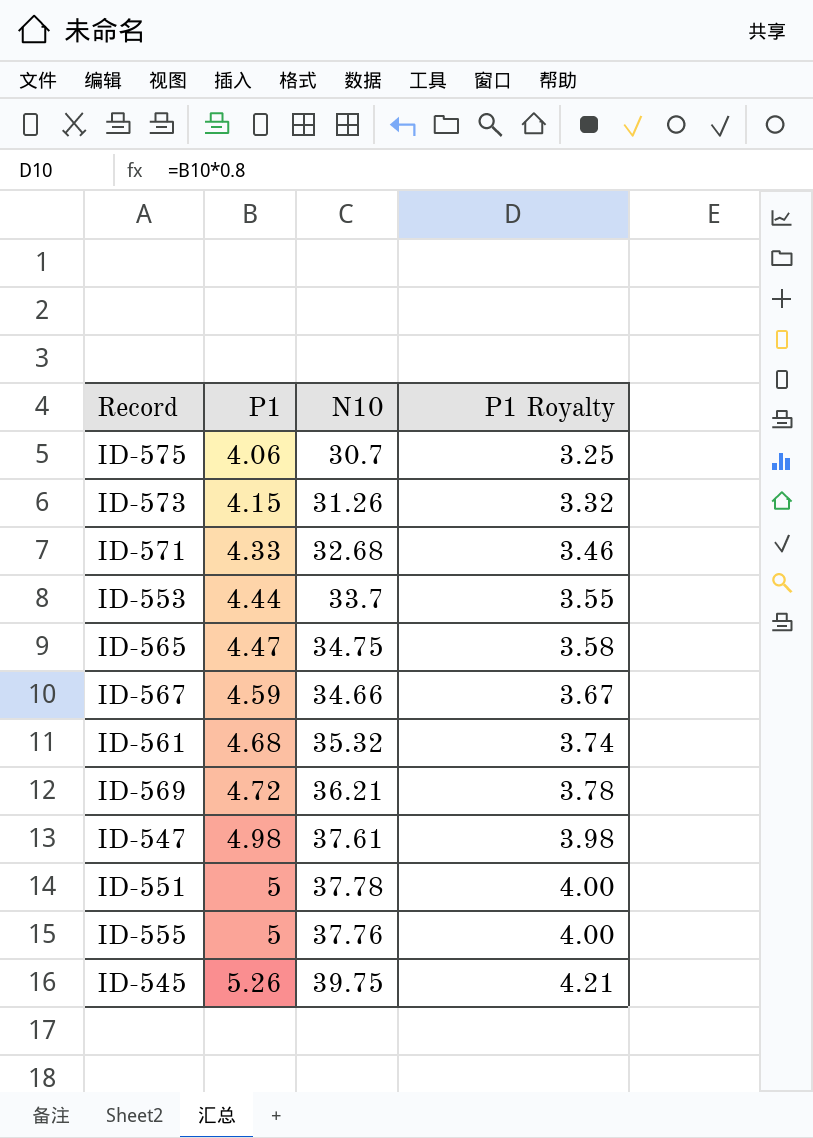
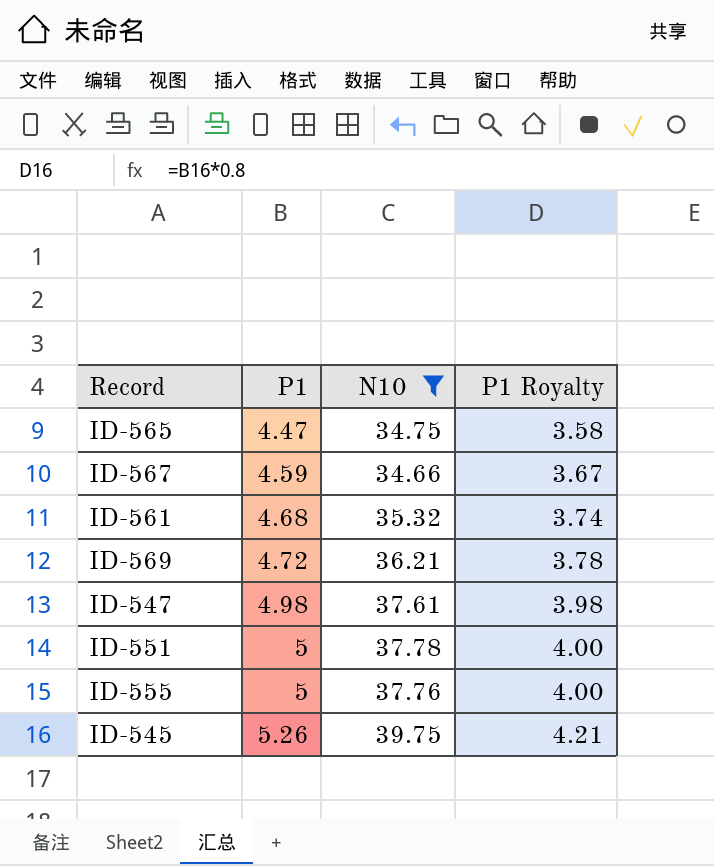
filter: none -> N10 >= 34.66

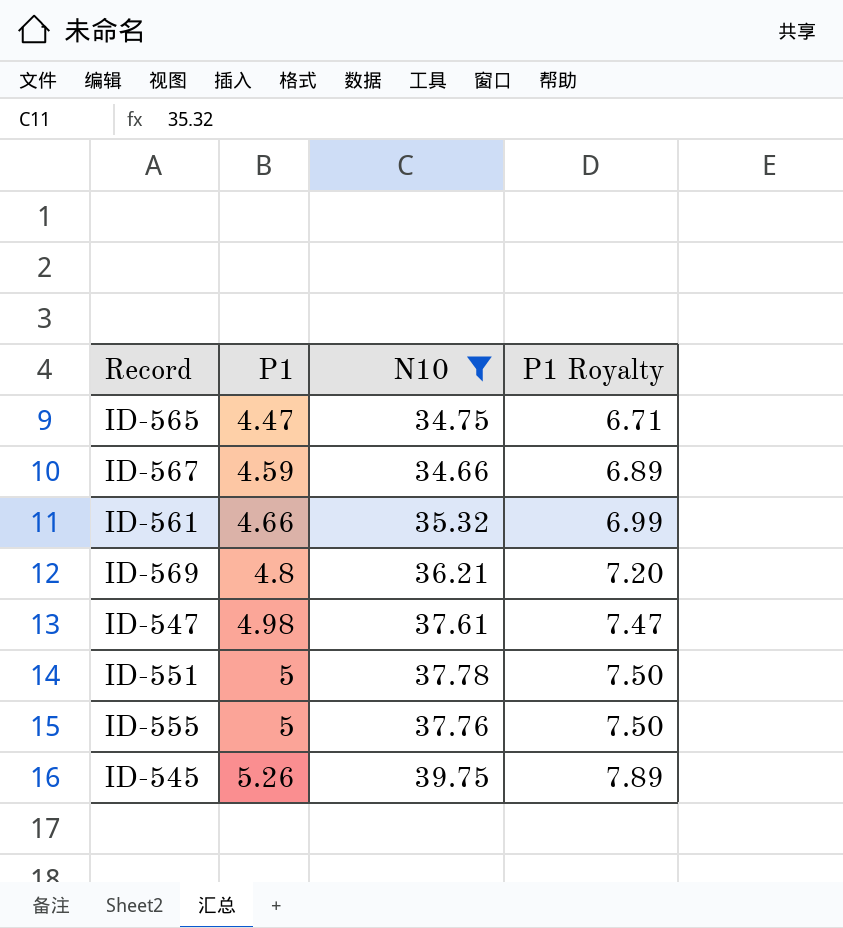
column P1 Royalty | formula: [P1] * 0.8 -> [P1] * 1.5
ID-561 | P1: 4.68 -> 4.66
ID-569 | P1: 4.72 -> 4.8

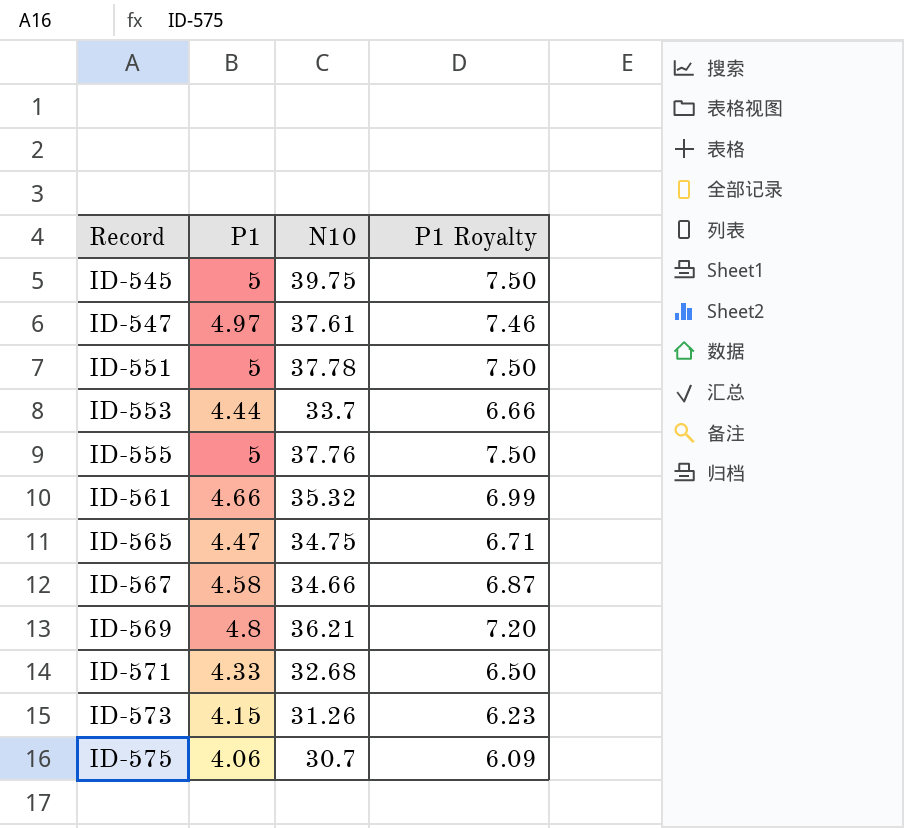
filter: N10 >= 34.66 -> none
row order: P1 ascending -> Record ascending
ID-545 | P1: 5.26 -> 5
ID-545 | P1 Royalty: 7.89 -> 7.50
ID-547 | P1: 4.98 -> 4.97
ID-547 | P1 Royalty: 7.47 -> 7.46
ID-567 | P1: 4.59 -> 4.58
ID-567 | P1 Royalty: 6.89 -> 6.87

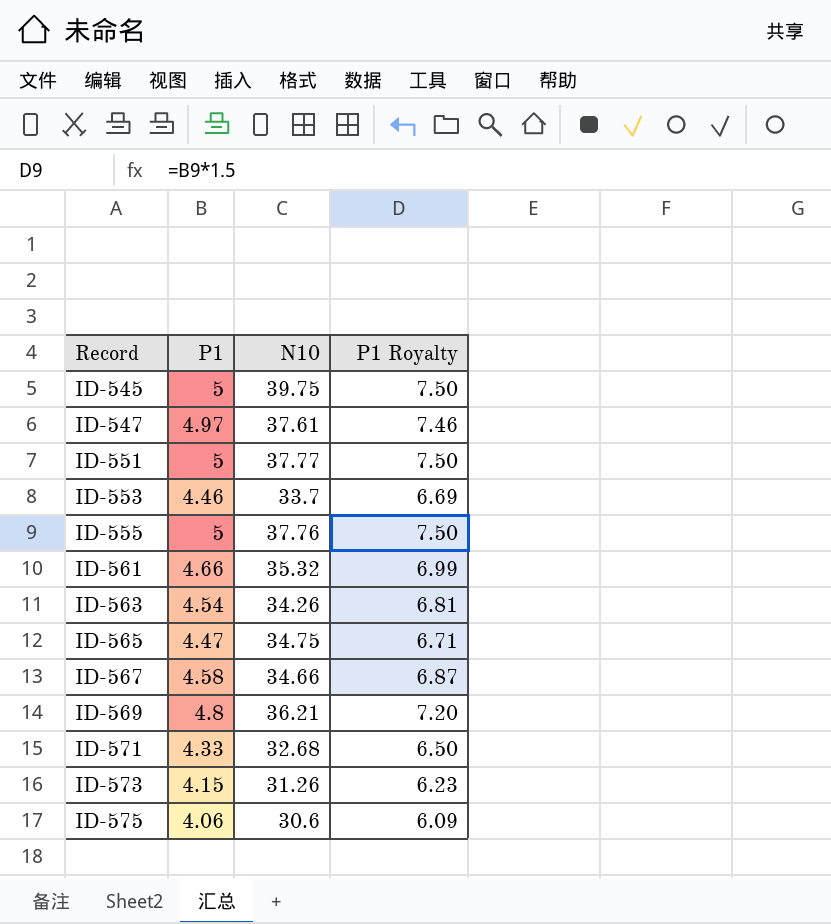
ID-551 | N10: 37.78 -> 37.77
ID-553 | P1: 4.44 -> 4.46
ID-553 | P1 Royalty: 6.66 -> 6.69
row ID-563: none -> 4.54 | 34.26 | 6.81
ID-575 | N10: 30.7 -> 30.6

